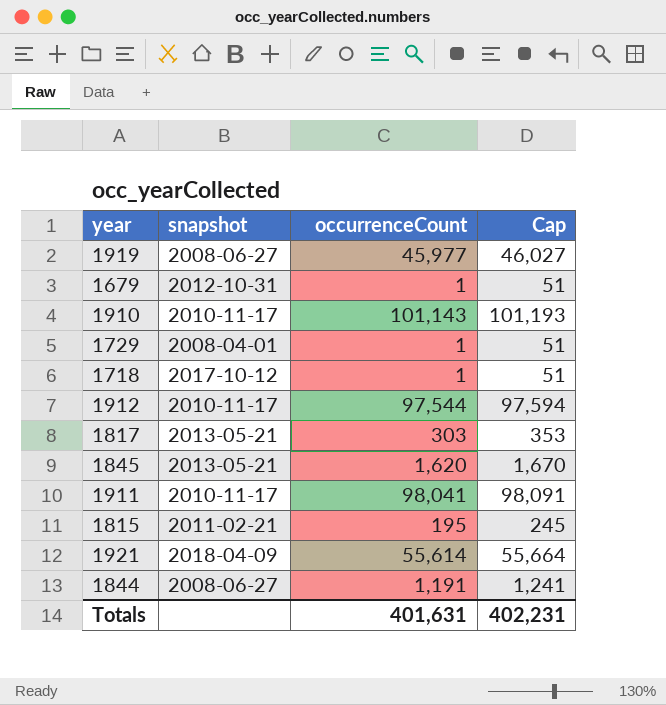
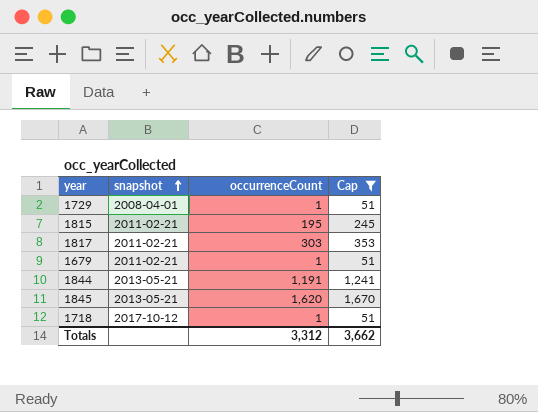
filter: none -> Cap <= 1,670
row order: none -> snapshot ascending
1817 | snapshot: 2013-05-21 -> 2011-02-21
1679 | snapshot: 2012-10-31 -> 2011-02-21
1844 | snapshot: 2008-06-27 -> 2013-05-21
Totals | occurrenceCount: 401,631 -> 3,312
Totals | Cap: 402,231 -> 3,662

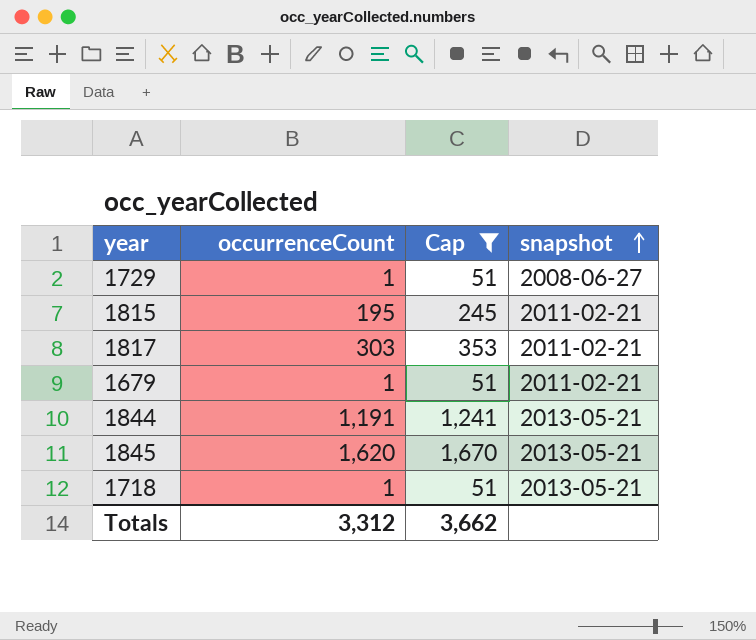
column snapshot | position: 2 -> 4
1729 | snapshot: 2008-04-01 -> 2008-06-27
1718 | snapshot: 2017-10-12 -> 2013-05-21

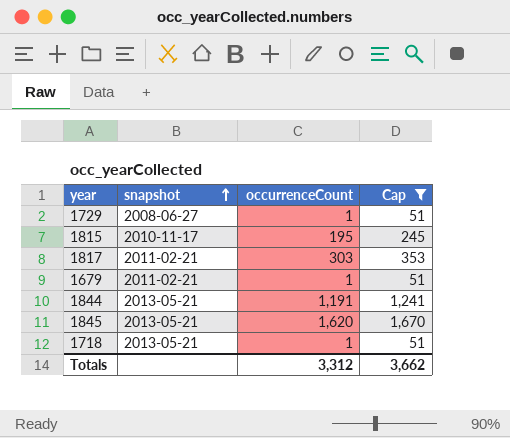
column snapshot | position: 4 -> 2
1815 | snapshot: 2011-02-21 -> 2010-11-17

